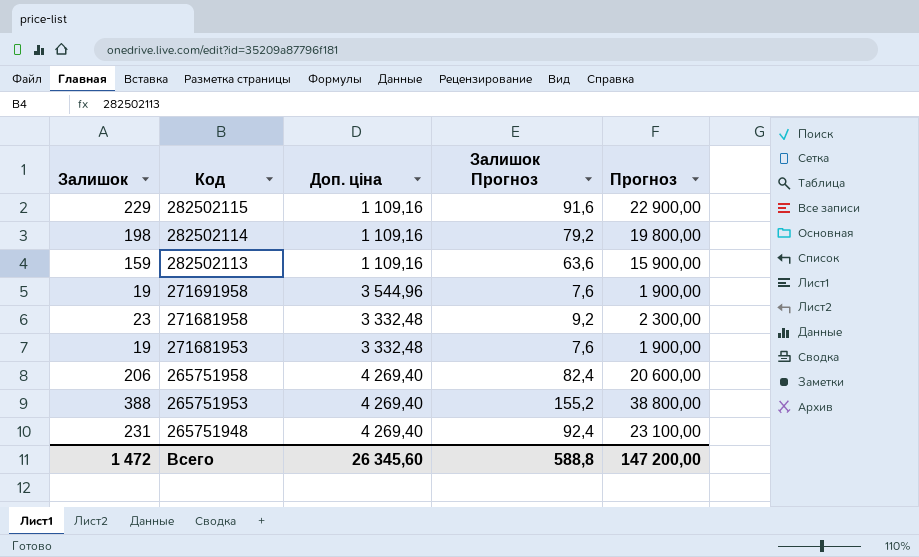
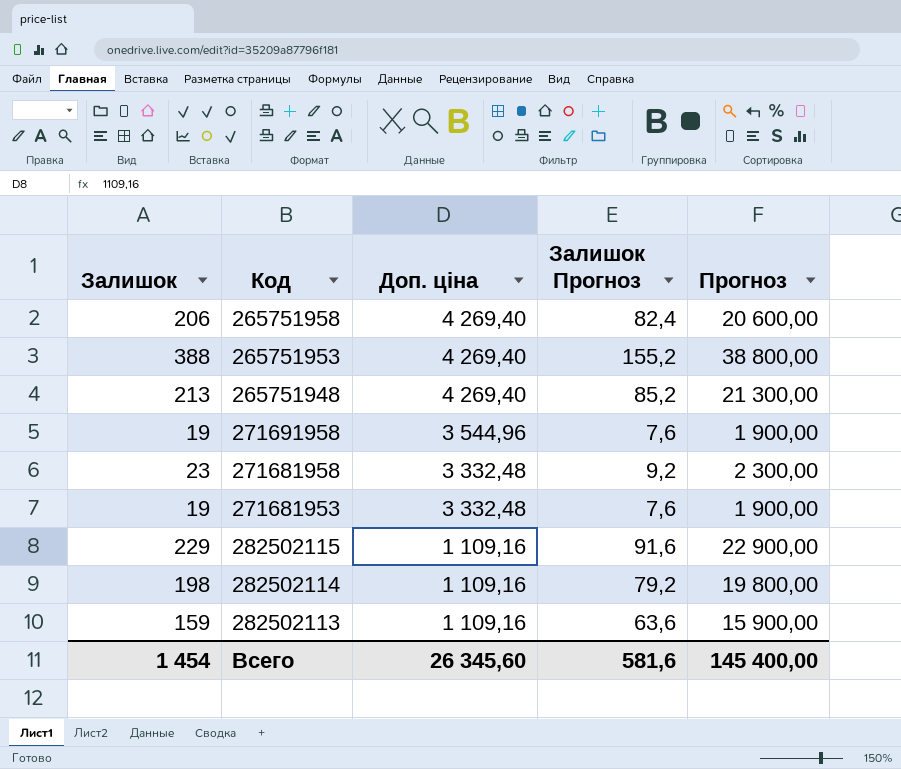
row order: Код descending -> Доп. ціна descending
265751948 | Залишок: 231 -> 213
265751948 | Залишок Прогноз: 92,4 -> 85,2
265751948 | Прогноз: 23 100,00 -> 21 300,00
Всего | Залишок: 1 472 -> 1 454
Всего | Залишок Прогноз: 588,8 -> 581,6
Всего | Прогноз: 147 200,00 -> 145 400,00

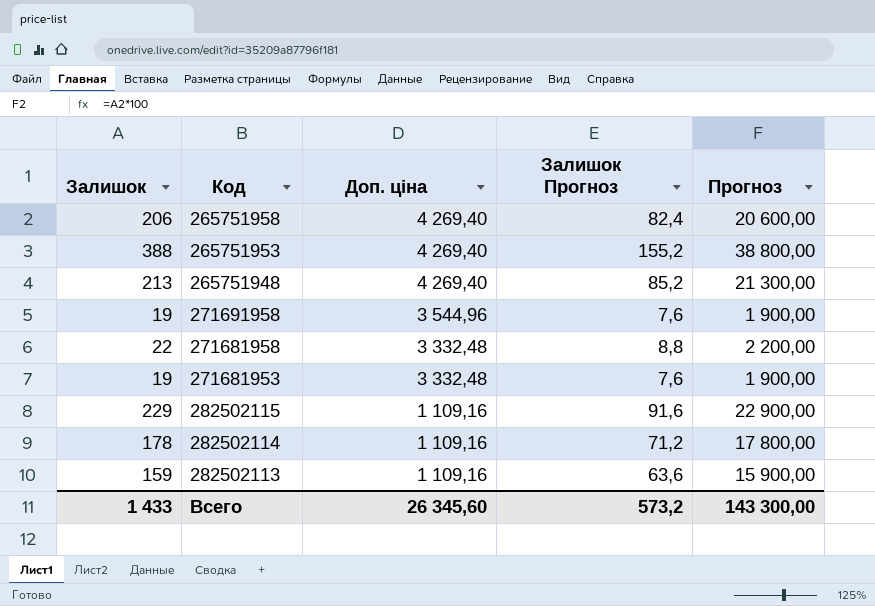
271681958 | Залишок: 23 -> 22
271681958 | Залишок Прогноз: 9,2 -> 8,8
271681958 | Прогноз: 2 300,00 -> 2 200,00
282502114 | Залишок: 198 -> 178
282502114 | Залишок Прогноз: 79,2 -> 71,2
282502114 | Прогноз: 19 800,00 -> 17 800,00
Всего | Залишок: 1 454 -> 1 433
Всего | Залишок Прогноз: 581,6 -> 573,2
Всего | Прогноз: 145 400,00 -> 143 300,00

